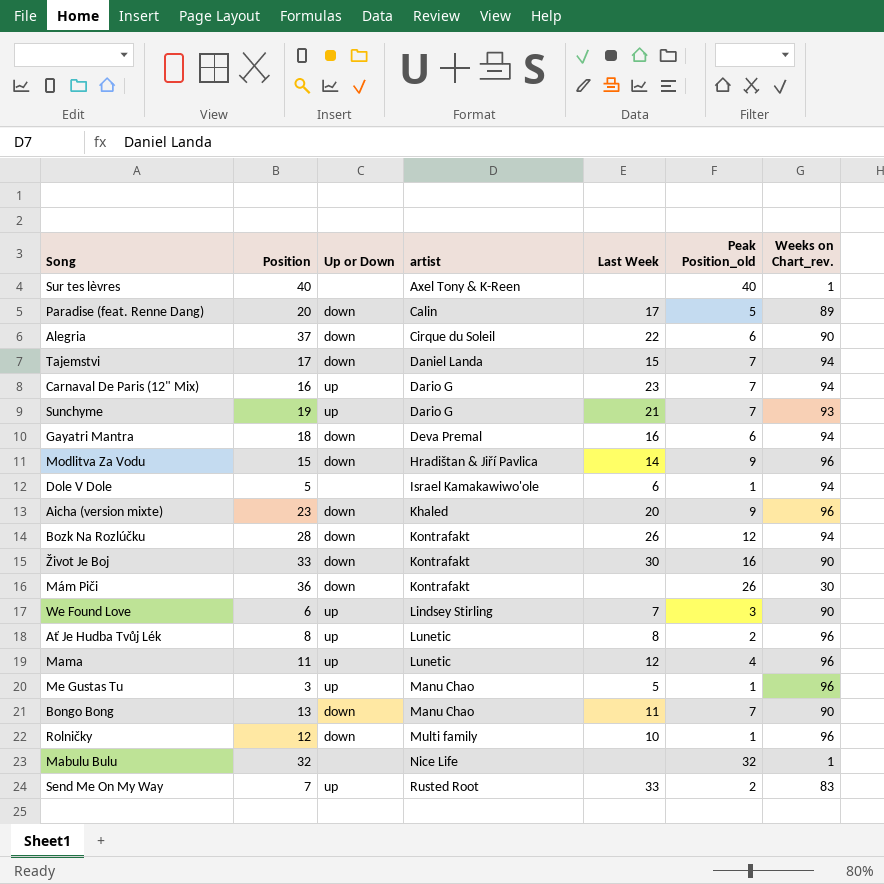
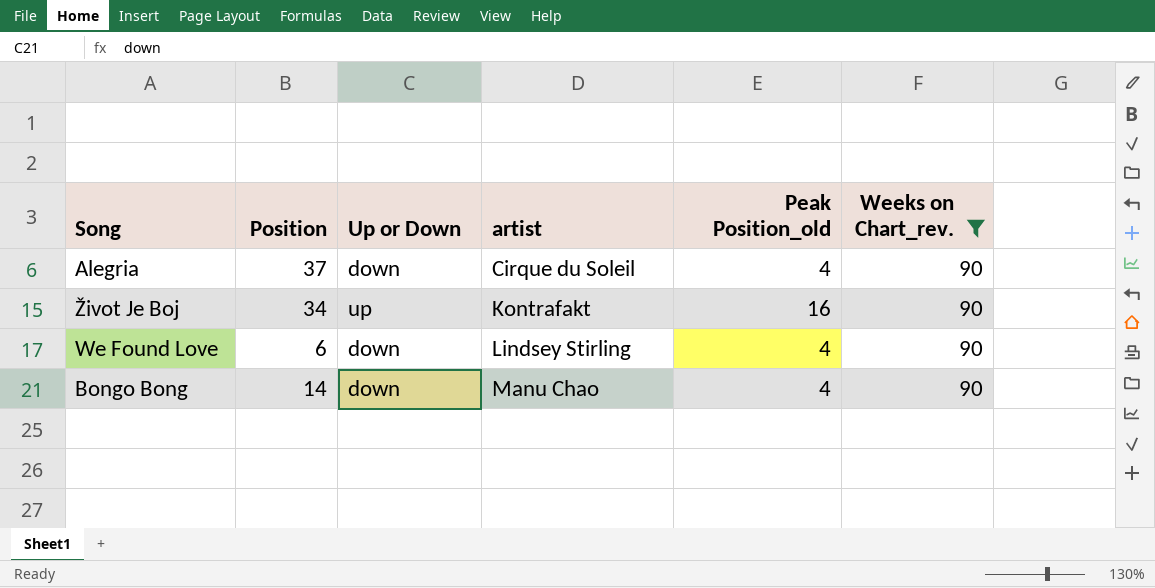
filter: none -> Weeks on Chart_rev. = 90
column Last Week | position: 5 -> none
Alegria | Peak Position_old: 6 -> 4
Život Je Boj | Position: 33 -> 34
Život Je Boj | Up or Down: down -> up
We Found Love | Up or Down: up -> down
We Found Love | Peak Position_old: 3 -> 4
Bongo Bong | Position: 13 -> 14
Bongo Bong | Peak Position_old: 7 -> 4

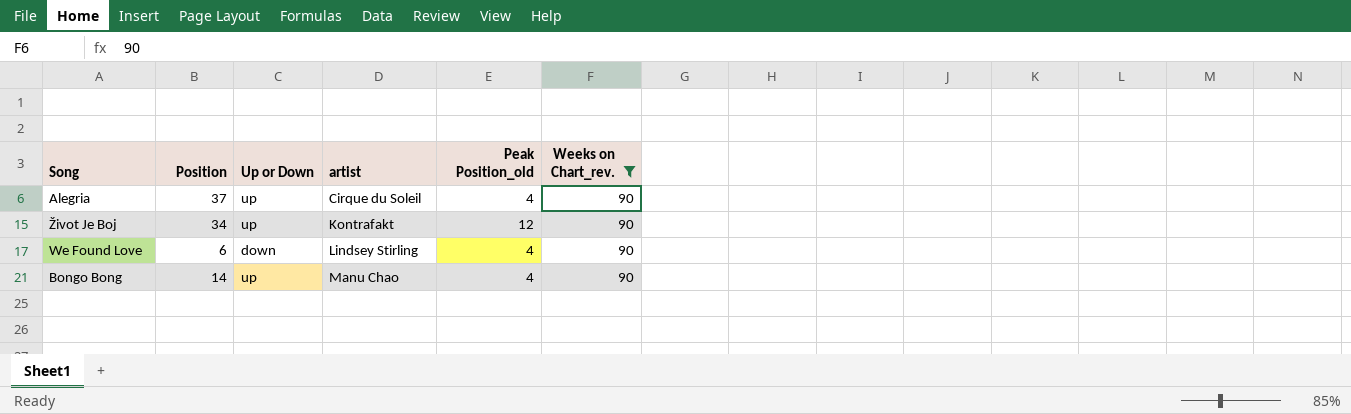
Alegria | Up or Down: down -> up
Život Je Boj | Peak Position_old: 16 -> 12
Bongo Bong | Up or Down: down -> up

